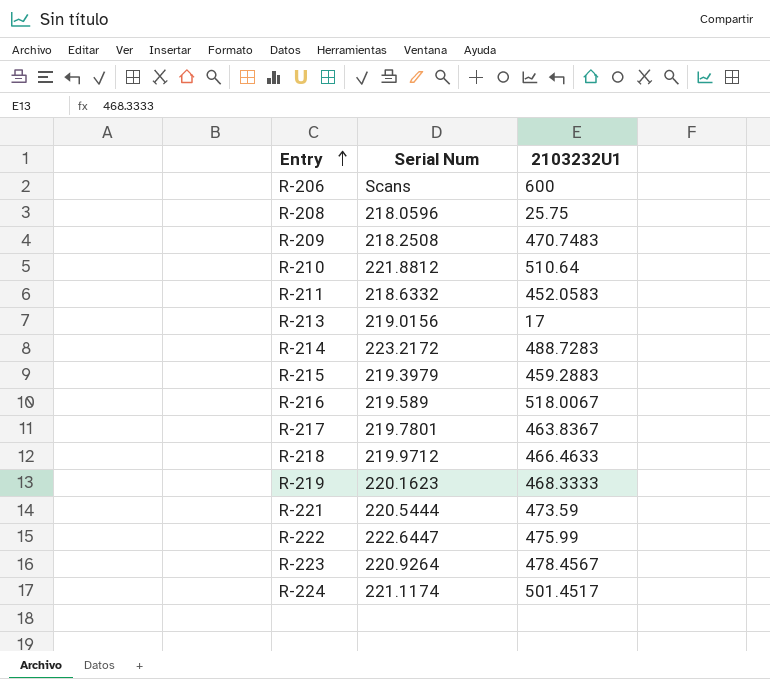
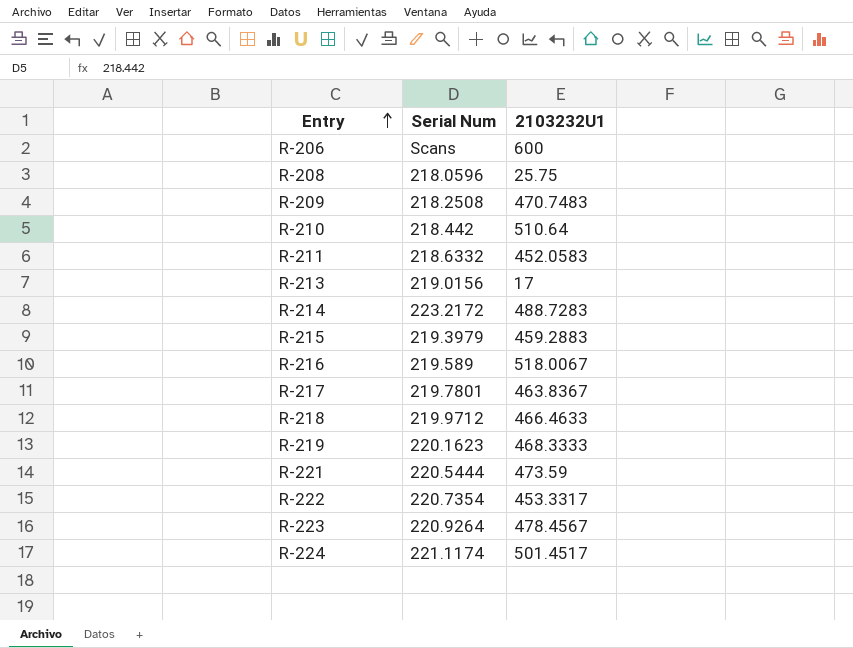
R-210 | Serial Num: 221.8812 -> 218.442
R-222 | Serial Num: 222.6447 -> 220.7354
R-222 | 2103232U1: 475.99 -> 453.3317

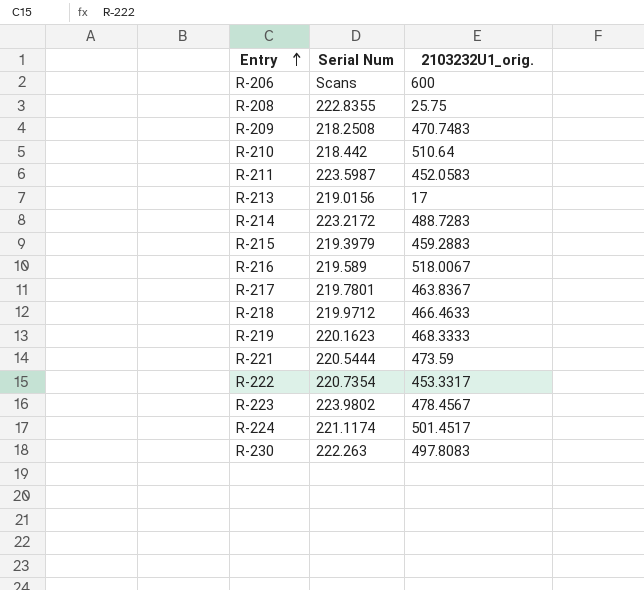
column name: 2103232U1 -> 2103232U1_orig.
R-208 | Serial Num: 218.0596 -> 222.8355
R-211 | Serial Num: 218.6332 -> 223.5987
R-223 | Serial Num: 220.9264 -> 223.9802
row R-230: none -> 222.263 | 497.8083

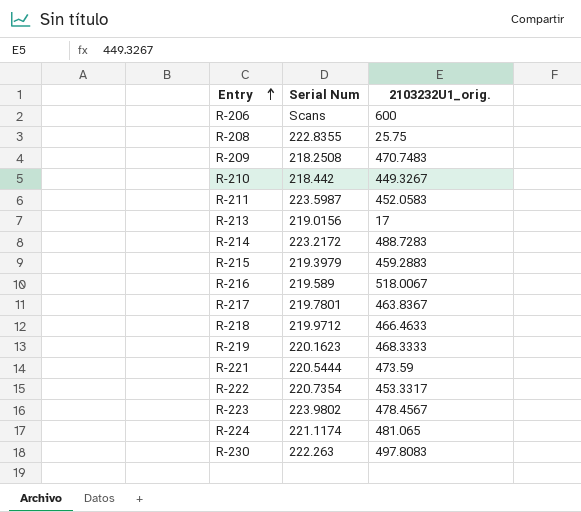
R-210 | 2103232U1_orig.: 510.64 -> 449.3267
R-224 | 2103232U1_orig.: 501.4517 -> 481.065

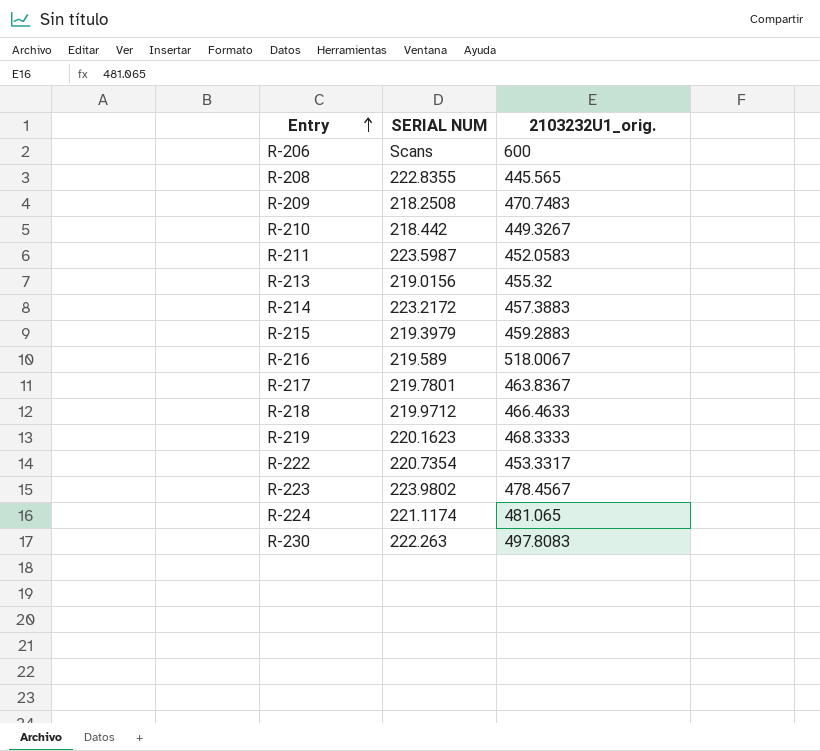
column name: Serial Num -> SERIAL NUM
row R-221: 220.5444 | 473.59 -> none
R-208 | 2103232U1_orig.: 25.75 -> 445.565
R-213 | 2103232U1_orig.: 17 -> 455.32
R-214 | 2103232U1_orig.: 488.7283 -> 457.3883

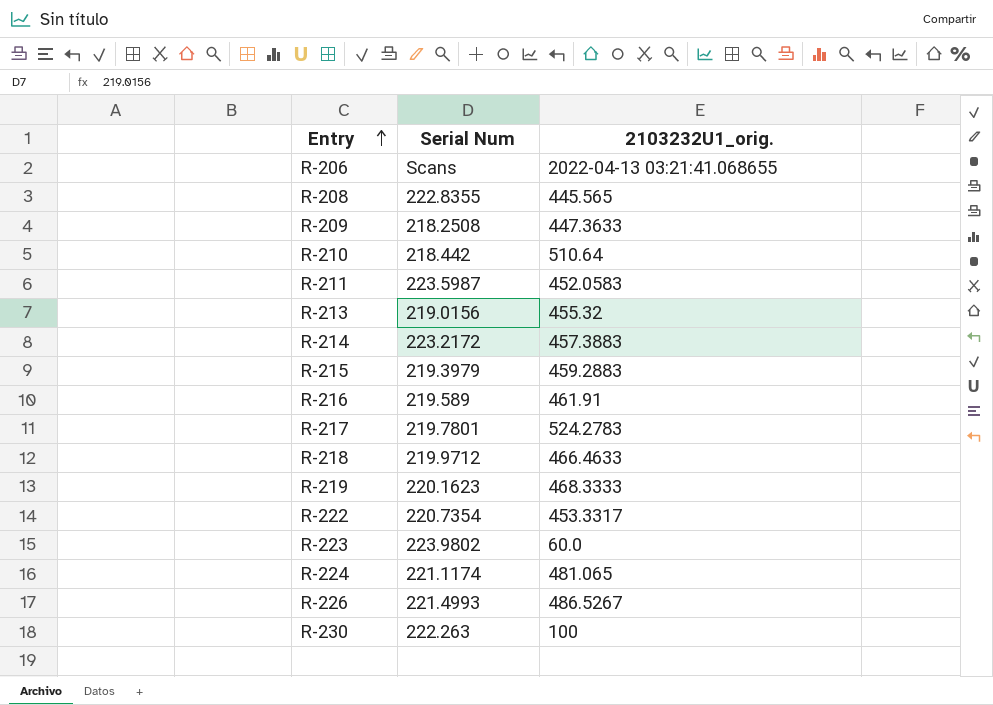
column name: SERIAL NUM -> Serial Num
R-206 | 2103232U1_orig.: 600 -> 2022-04-13 03:21:41.068655
R-209 | 2103232U1_orig.: 470.7483 -> 447.3633
R-210 | 2103232U1_orig.: 449.3267 -> 510.64
R-216 | 2103232U1_orig.: 518.0067 -> 461.91
R-217 | 2103232U1_orig.: 463.8367 -> 524.2783
R-223 | 2103232U1_orig.: 478.4567 -> 60.0
row R-226: none -> 221.4993 | 486.5267
R-230 | 2103232U1_orig.: 497.8083 -> 100

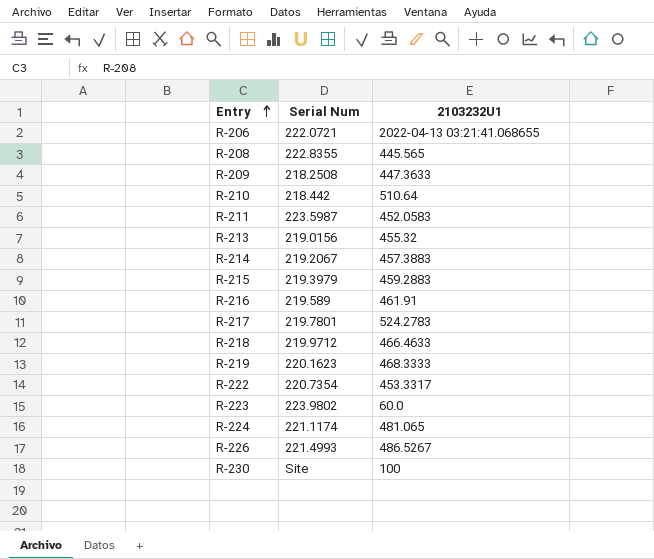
column name: 2103232U1_orig. -> 2103232U1
R-206 | Serial Num: Scans -> 222.0721
R-214 | Serial Num: 223.2172 -> 219.2067
R-230 | Serial Num: 222.263 -> Site

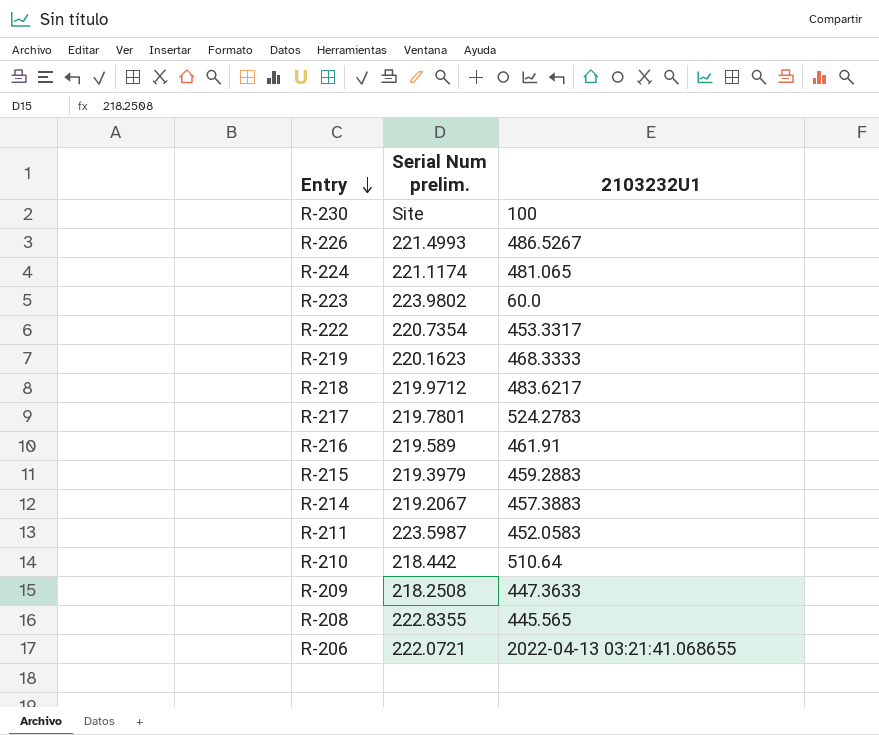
row order: Entry ascending -> Entry descending
column name: Serial Num -> Serial Num prelim.
row R-213: 219.0156 | 455.32 -> none
R-218 | 2103232U1: 466.4633 -> 483.6217

